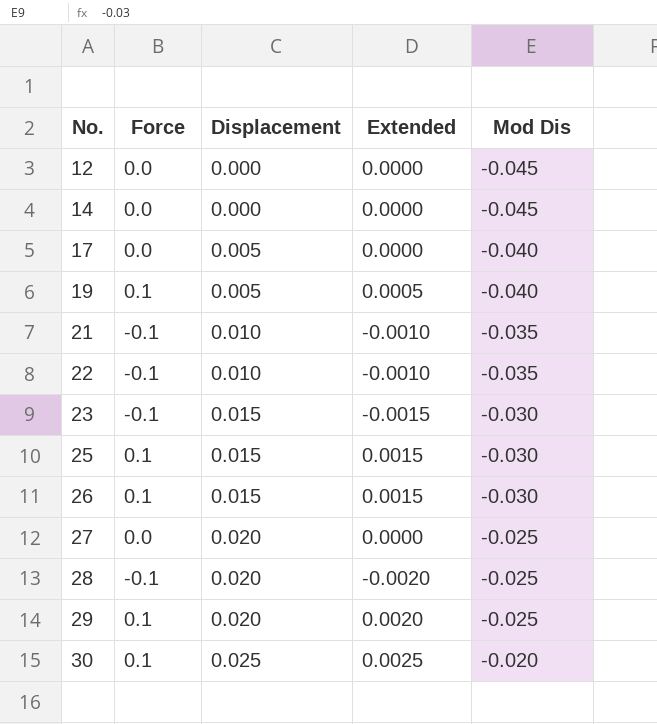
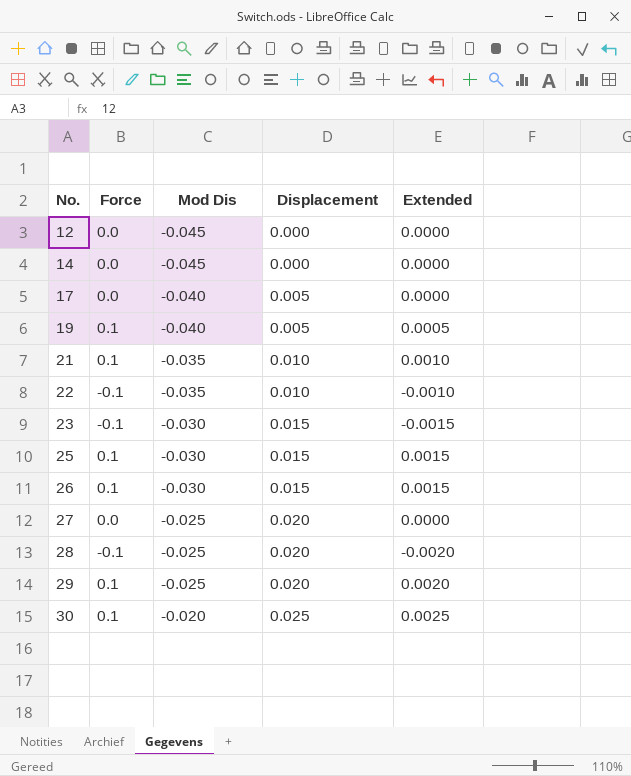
column Mod Dis | position: 5 -> 3
21 | Force: -0.1 -> 0.1
21 | Extended: -0.0010 -> 0.0010

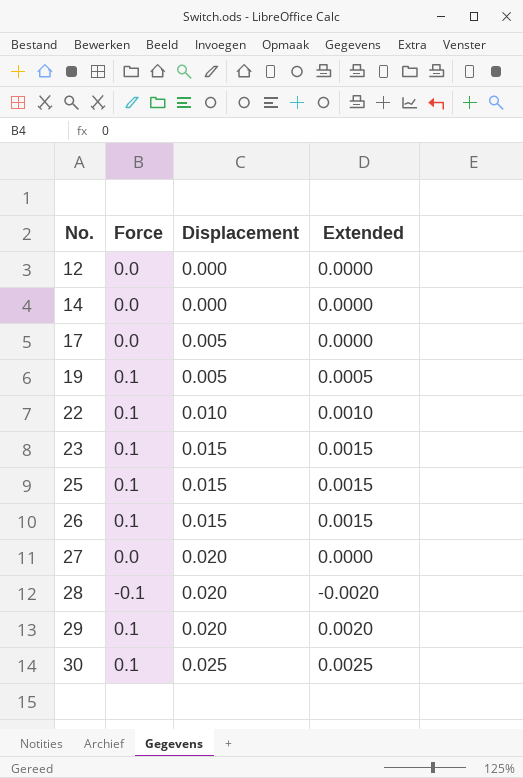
column Mod Dis | position: 3 -> none
row 21: 0.1 | -0.035 | 0.010 | 0.0010 -> none
22 | Force: -0.1 -> 0.1
22 | Extended: -0.0010 -> 0.0010
23 | Force: -0.1 -> 0.1
23 | Extended: -0.0015 -> 0.0015

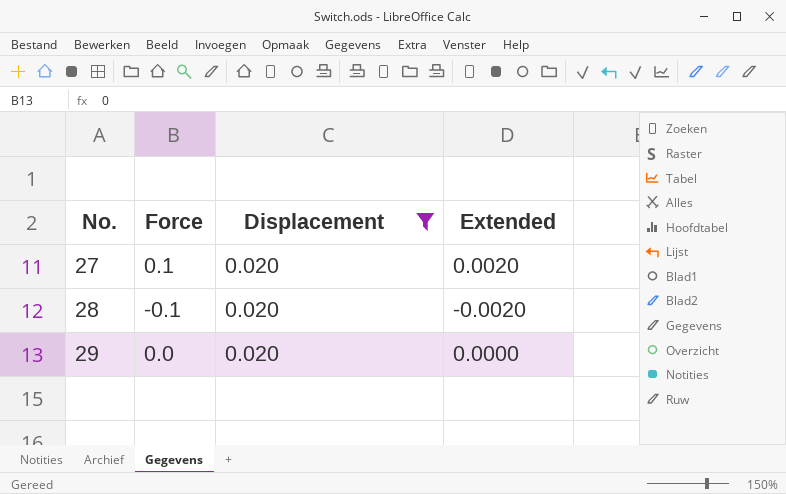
filter: none -> Displacement = 0.020
27 | Force: 0.0 -> 0.1
27 | Extended: 0.0000 -> 0.0020
29 | Force: 0.1 -> 0.0
29 | Extended: 0.0020 -> 0.0000

